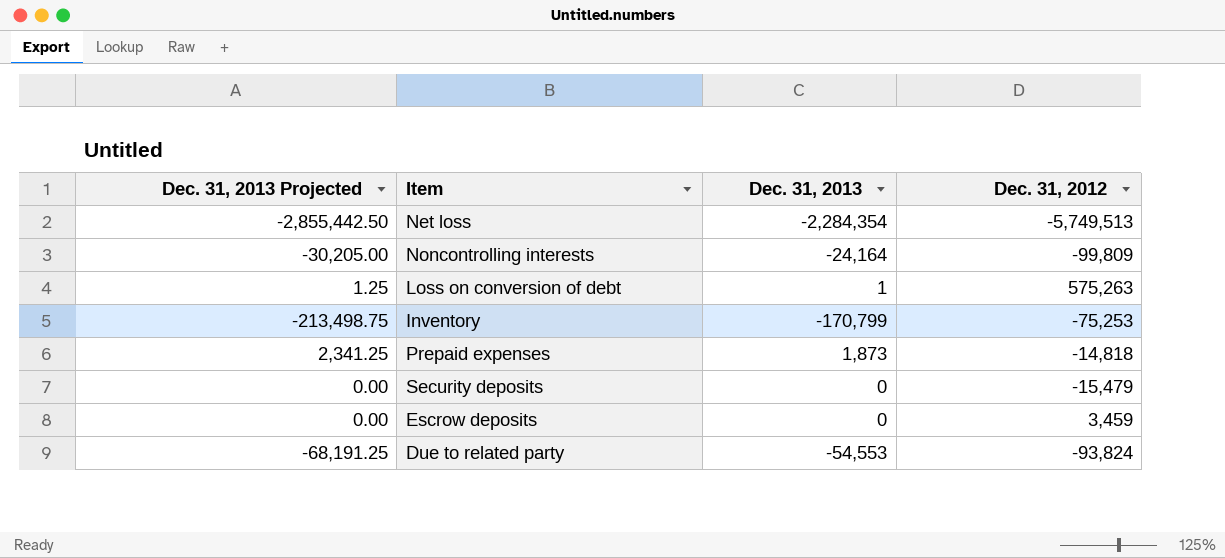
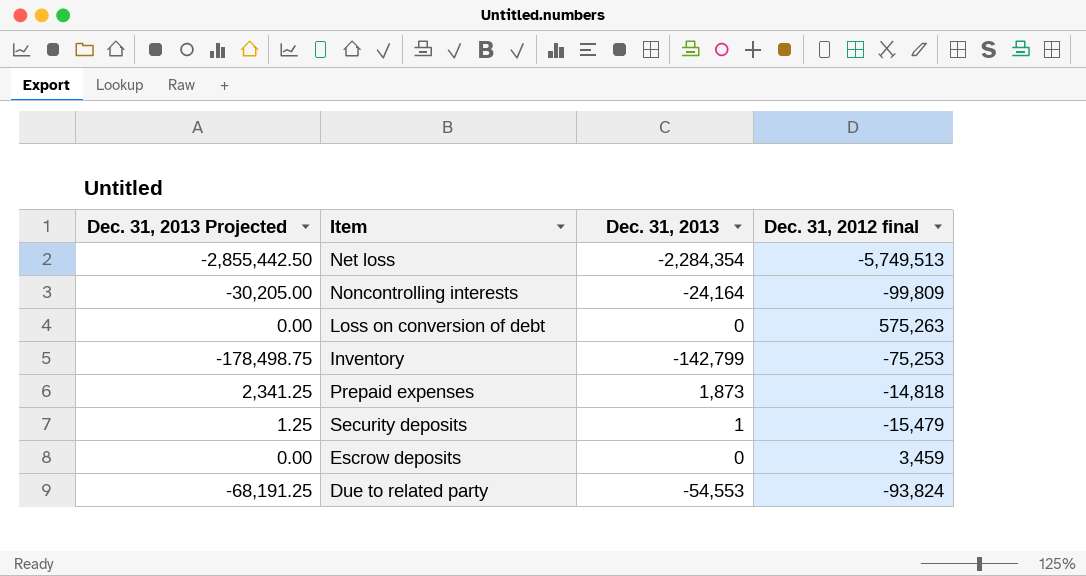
column name: Dec. 31, 2012 -> Dec. 31, 2012 final
Loss on conversion of debt | Dec. 31, 2013 Projected: 1.25 -> 0.00
Loss on conversion of debt | Dec. 31, 2013: 1 -> 0
Inventory | Dec. 31, 2013 Projected: -213,498.75 -> -178,498.75
Inventory | Dec. 31, 2013: -170,799 -> -142,799
Security deposits | Dec. 31, 2013 Projected: 0.00 -> 1.25
Security deposits | Dec. 31, 2013: 0 -> 1

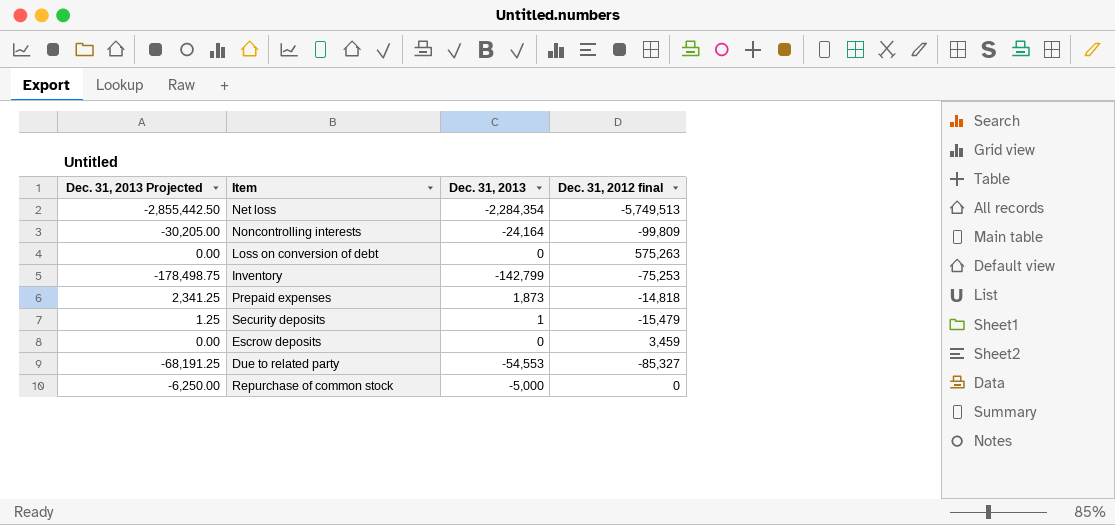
Due to related party | Dec. 31, 2012 final: -93,824 -> -85,327
row Repurchase of common stock: none -> -6,250.00 | -5,000 | 0

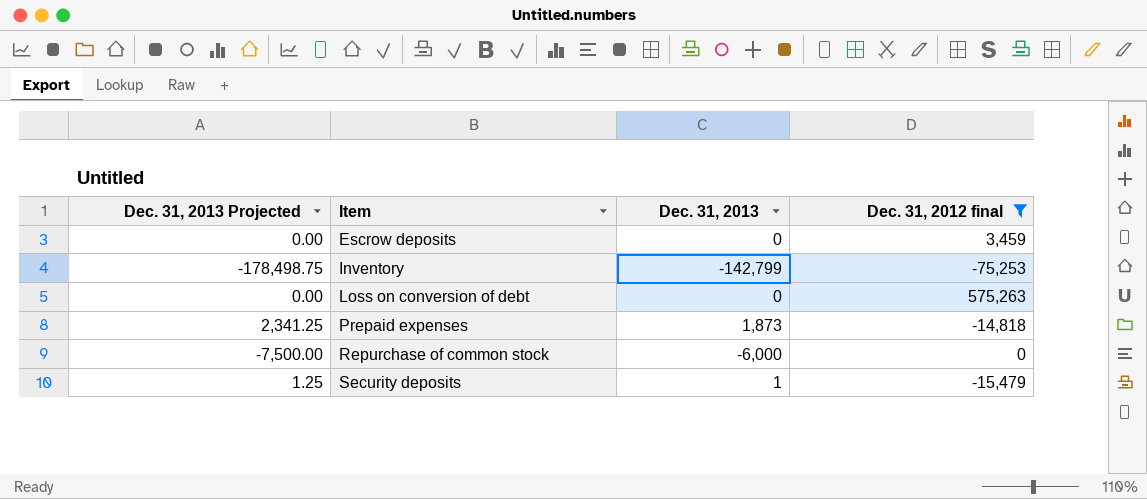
filter: none -> Dec. 31, 2012 final >= -75,253
row order: none -> Item ascending
Repurchase of common stock | Dec. 31, 2013 Projected: -6,250.00 -> -7,500.00
Repurchase of common stock | Dec. 31, 2013: -5,000 -> -6,000

